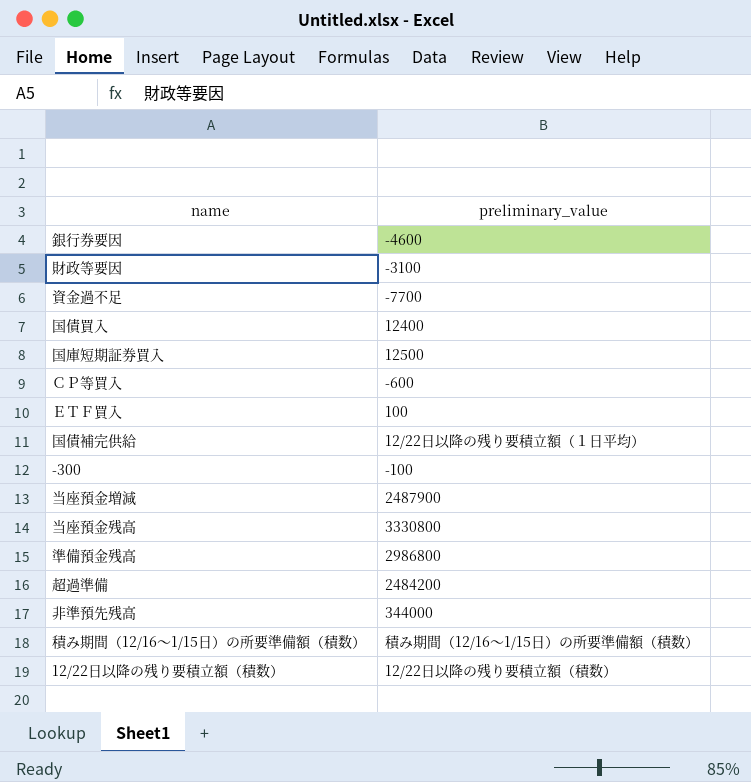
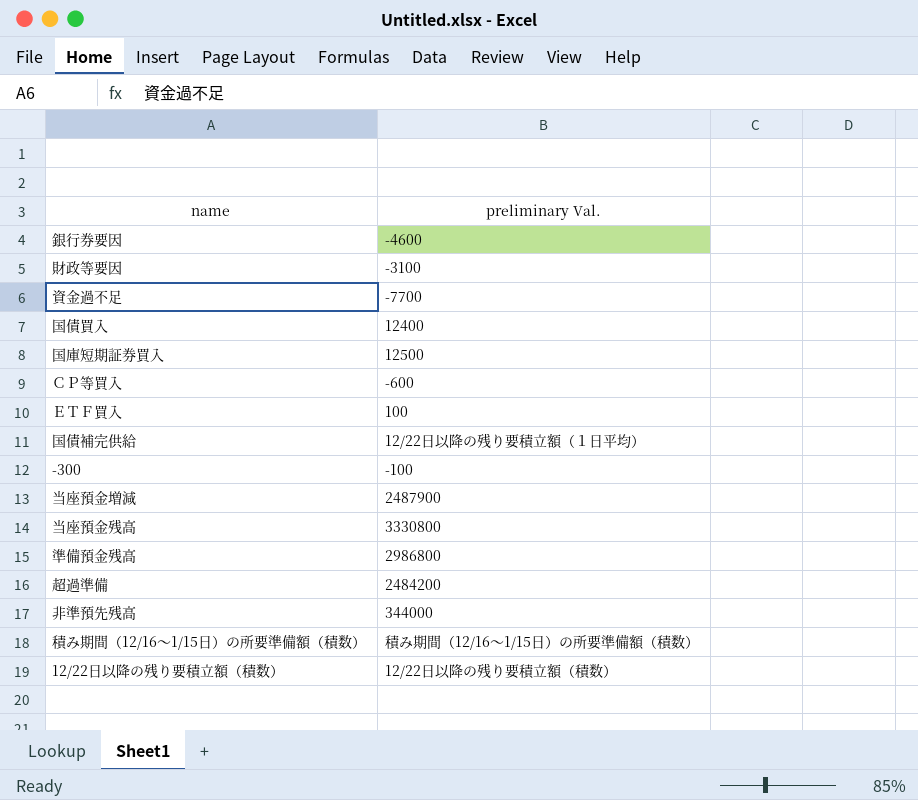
column name: preliminary_value -> preliminary Val.

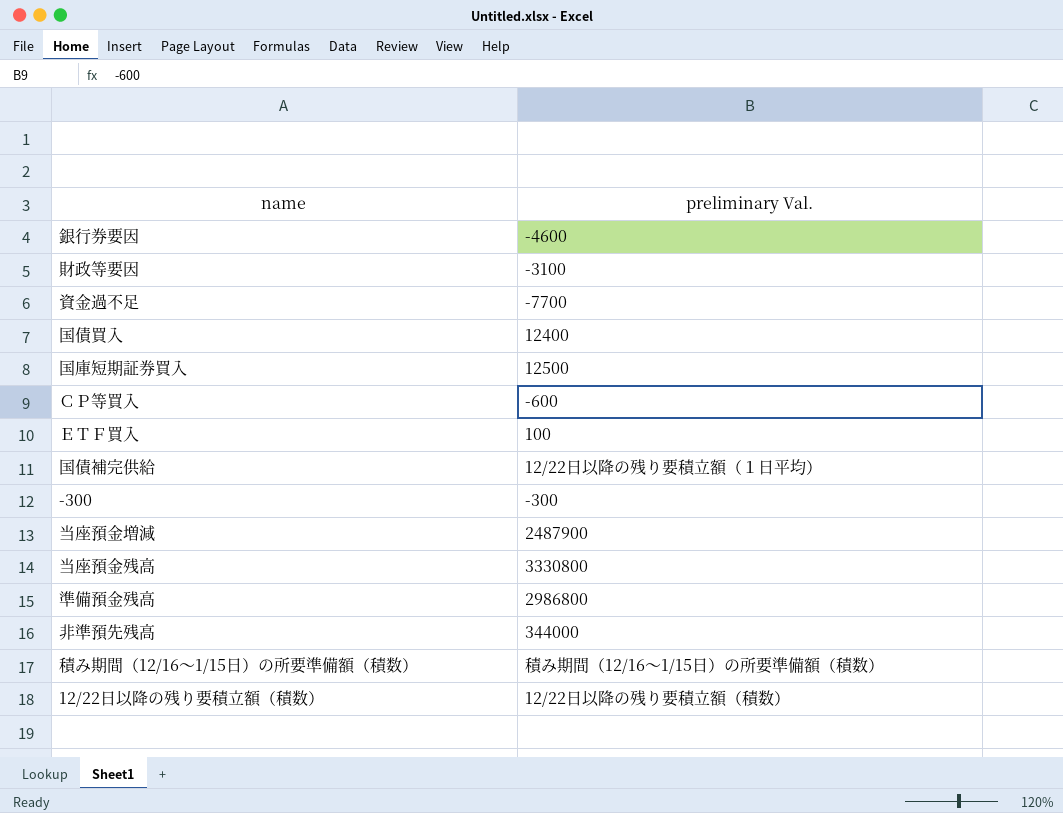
row 超過準備: 2484200 -> none
-300 | preliminary Val.: -100 -> -300

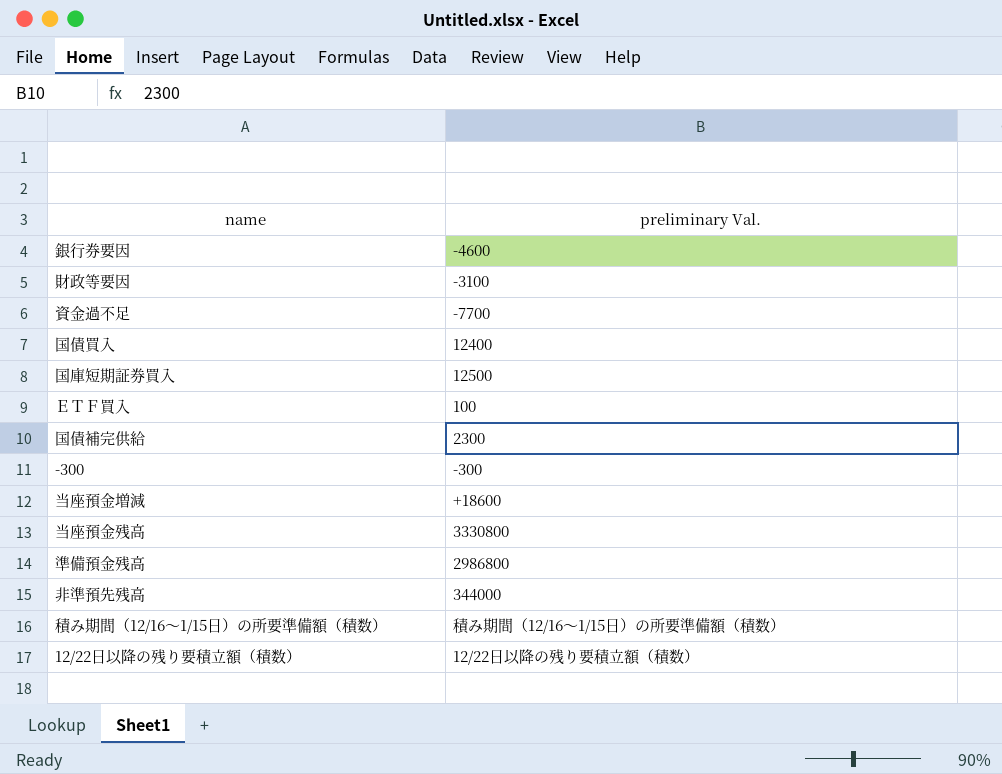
row ＣＰ等買入: -600 -> none
国債補完供給 | preliminary Val.: 12/22日以降の残り要積立額（１日平均） -> 2300
当座預金増減 | preliminary Val.: 2487900 -> +18600

